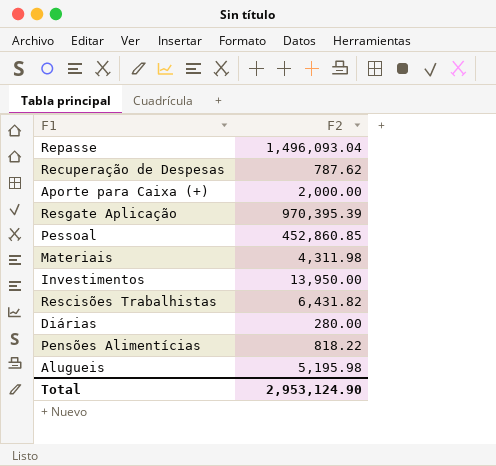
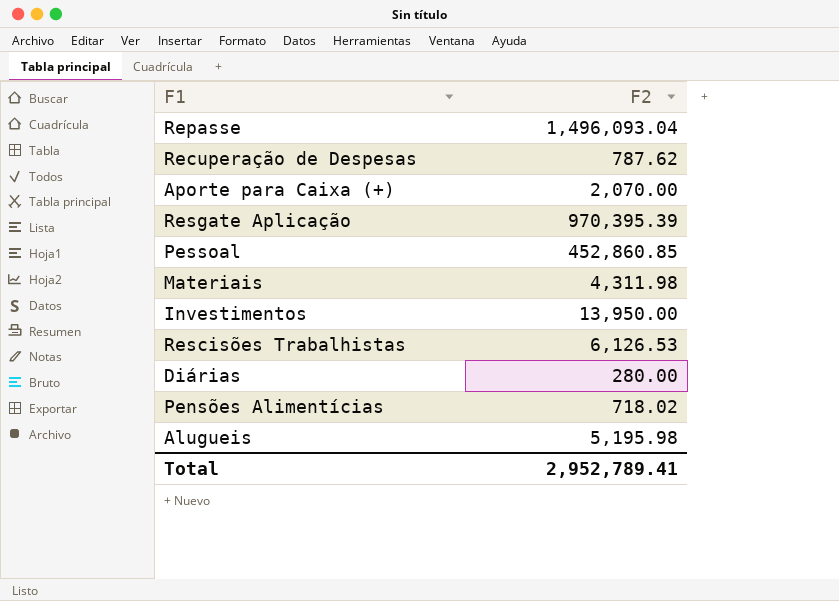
Aporte para Caixa (+) | F2: 2,000.00 -> 2,070.00
Rescisões Trabalhistas | F2: 6,431.82 -> 6,126.53
Pensões Alimentícias | F2: 818.22 -> 718.02
Total | F2: 2,953,124.90 -> 2,952,789.41

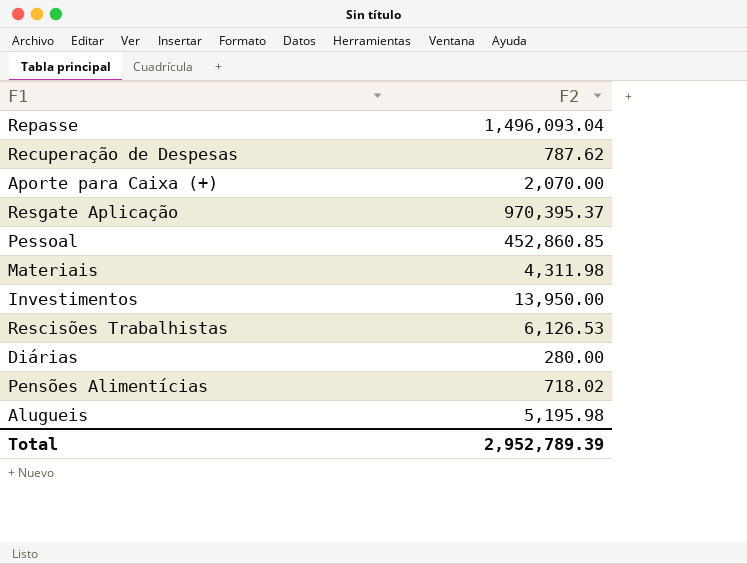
Resgate Aplicação | F2: 970,395.39 -> 970,395.37
Total | F2: 2,952,789.41 -> 2,952,789.39

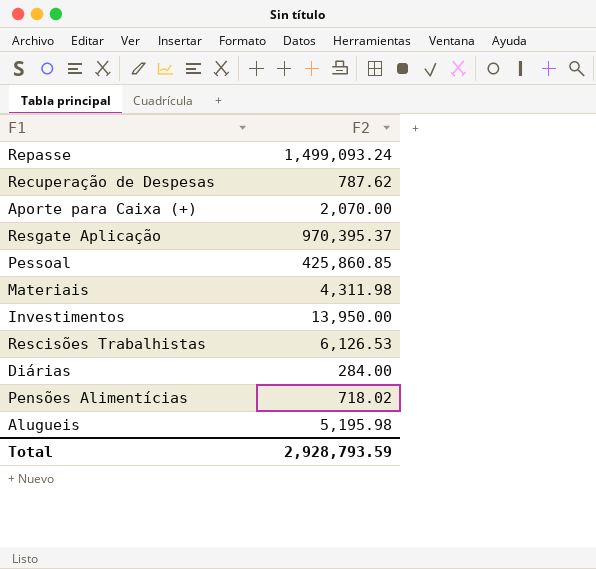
Repasse | F2: 1,496,093.04 -> 1,499,093.24
Pessoal | F2: 452,860.85 -> 425,860.85
Diárias | F2: 280.00 -> 284.00
Total | F2: 2,952,789.39 -> 2,928,793.59

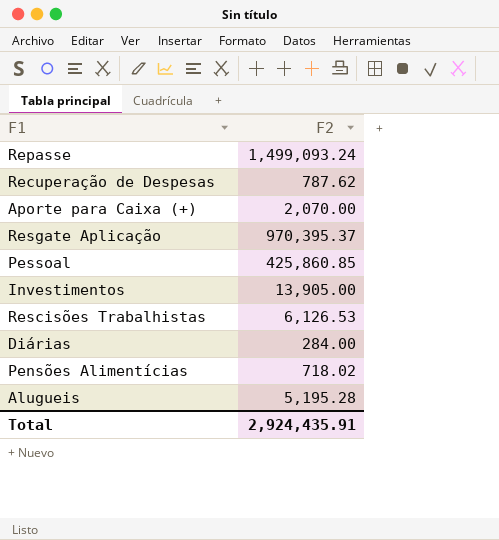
row Materiais: 4,311.98 -> none
Investimentos | F2: 13,950.00 -> 13,905.00
Alugueis | F2: 5,195.98 -> 5,195.28
Total | F2: 2,928,793.59 -> 2,924,435.91

